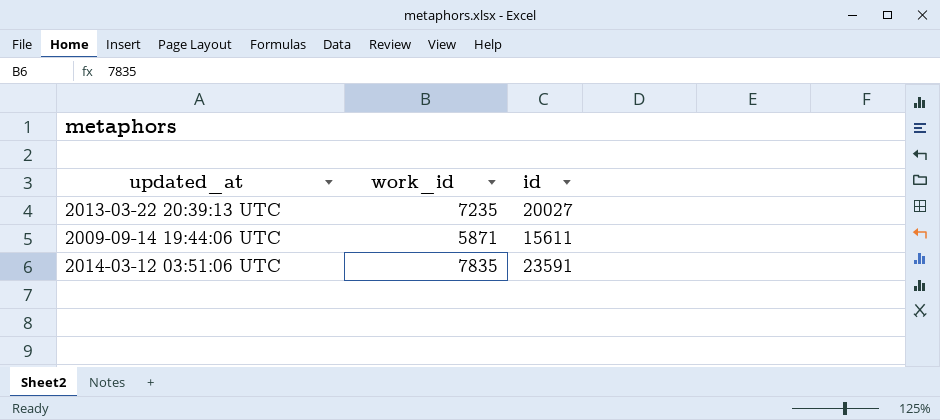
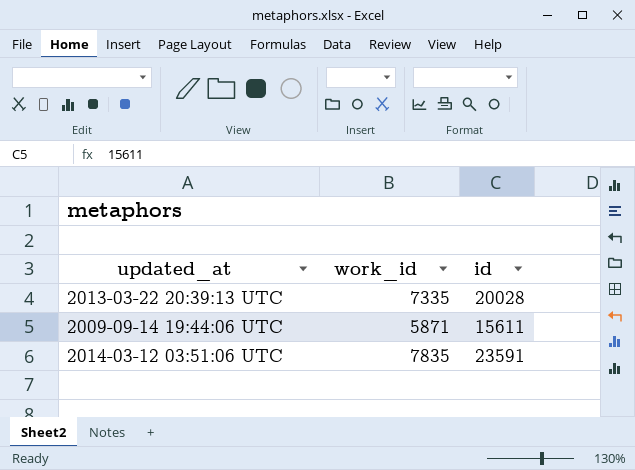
2013-03-22 20:39:13 UTC | work_id: 7235 -> 7335
2013-03-22 20:39:13 UTC | id: 20027 -> 20028

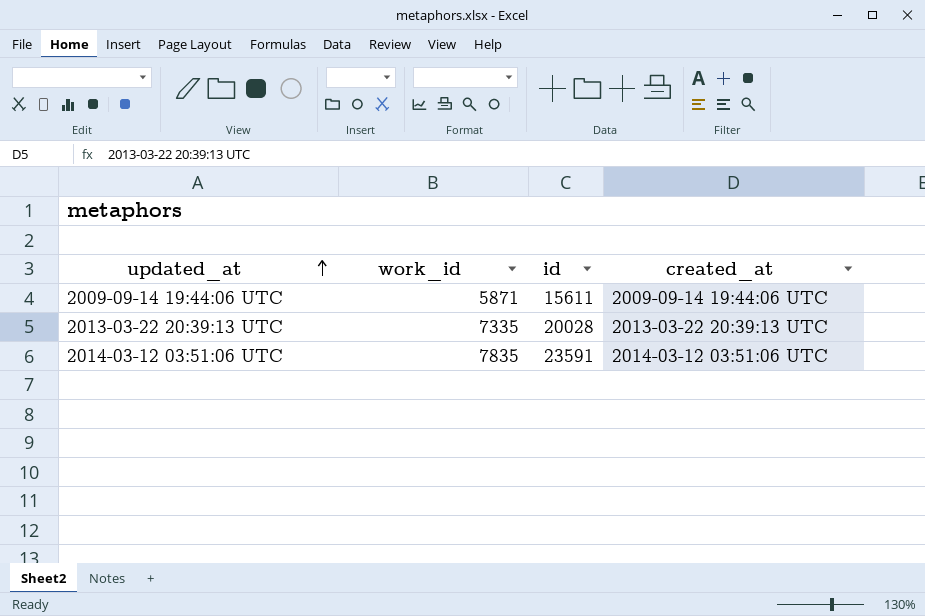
row order: none -> updated_at ascending
column created_at | position: none -> 4

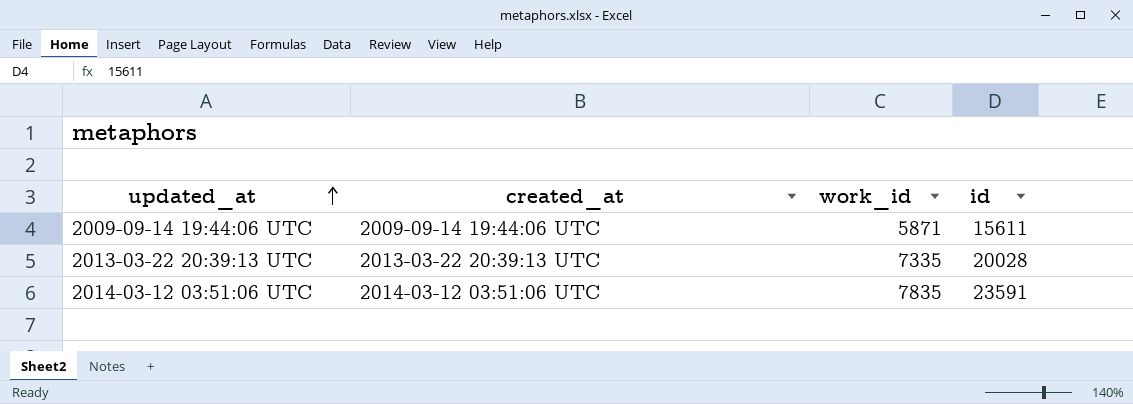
column created_at | position: 4 -> 2

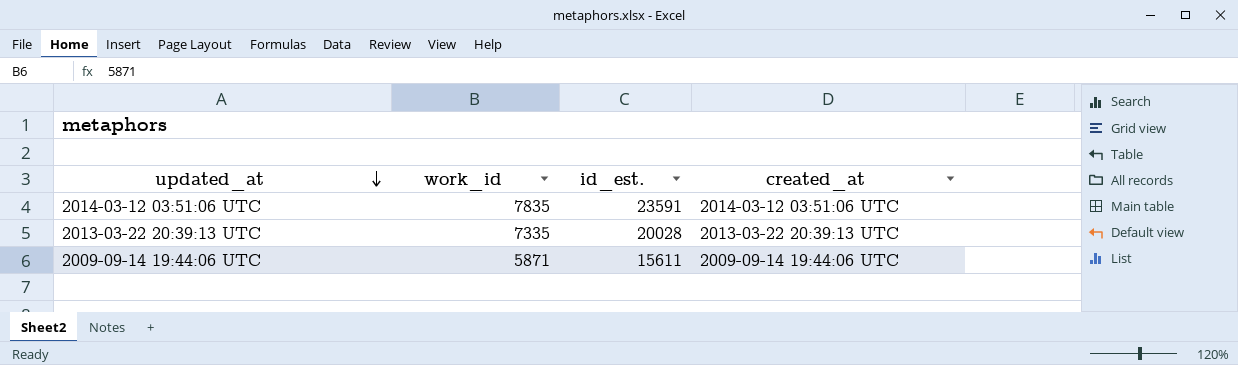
row order: updated_at ascending -> updated_at descending
column name: id -> id_est.
column created_at | position: 2 -> 4

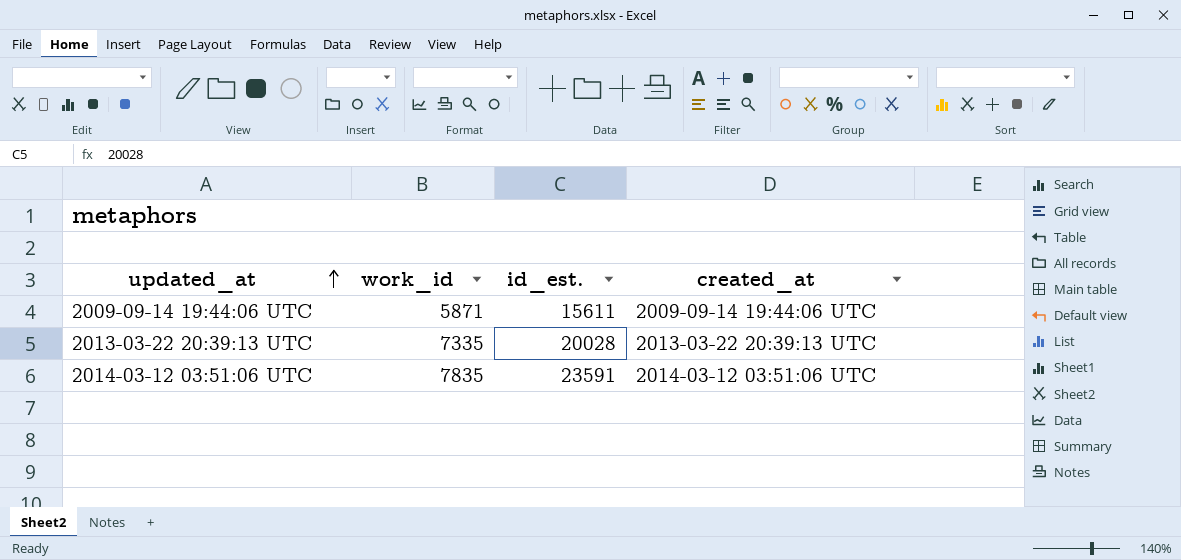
row order: updated_at descending -> updated_at ascending

